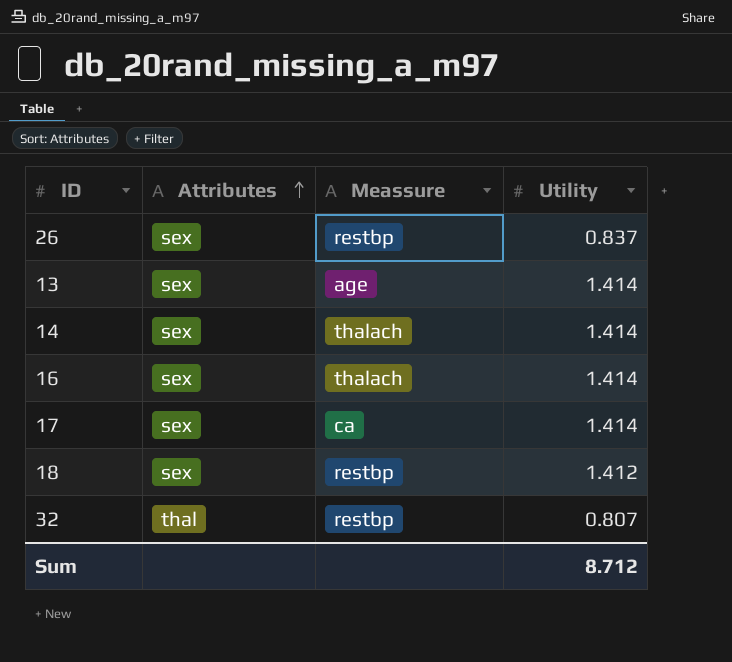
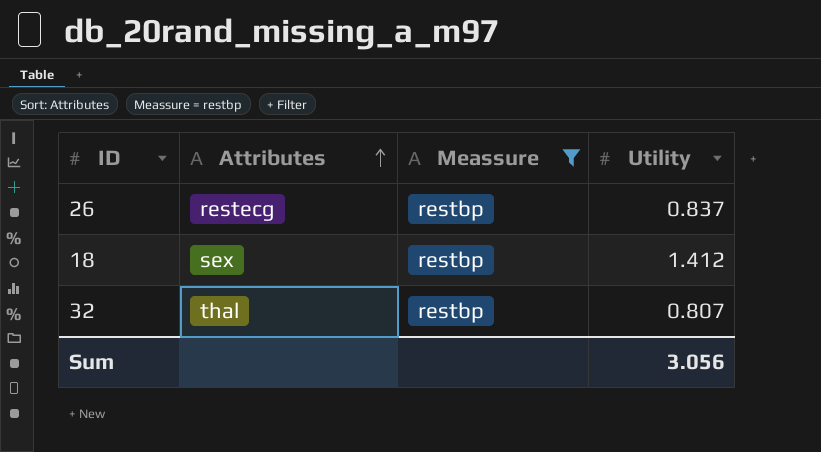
filter: none -> Meassure = restbp
26 | Attributes: sex -> restecg
Sum | Utility: 8.712 -> 3.056

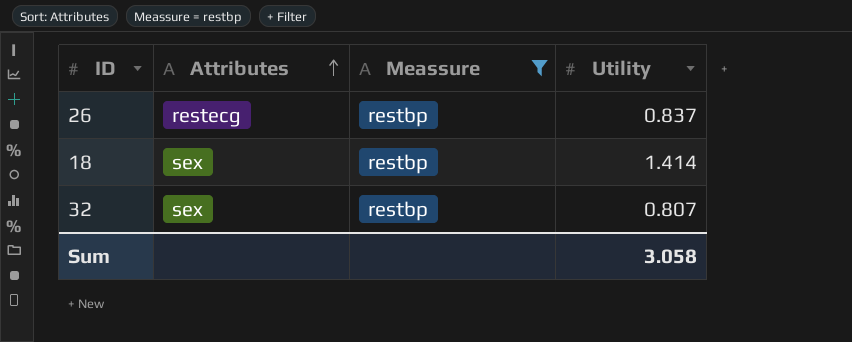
18 | Utility: 1.412 -> 1.414
32 | Attributes: thal -> sex
Sum | Utility: 3.056 -> 3.058

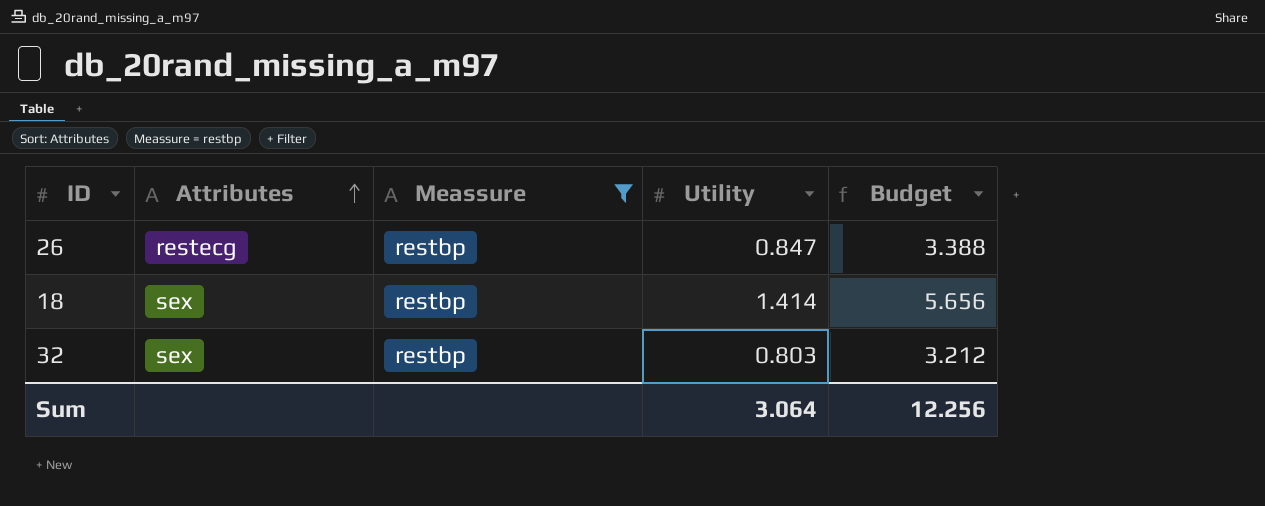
column Budget | formula: none -> [Utility] * 4
26 | Utility: 0.837 -> 0.847
32 | Utility: 0.807 -> 0.803
Sum | Utility: 3.058 -> 3.064

